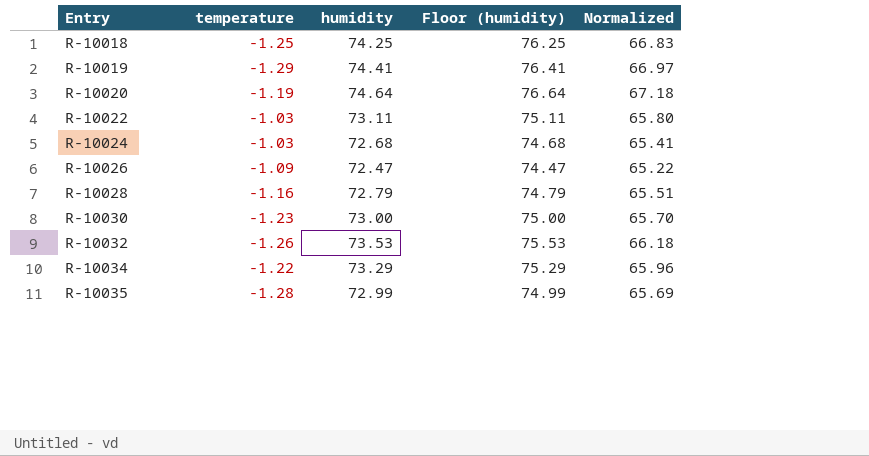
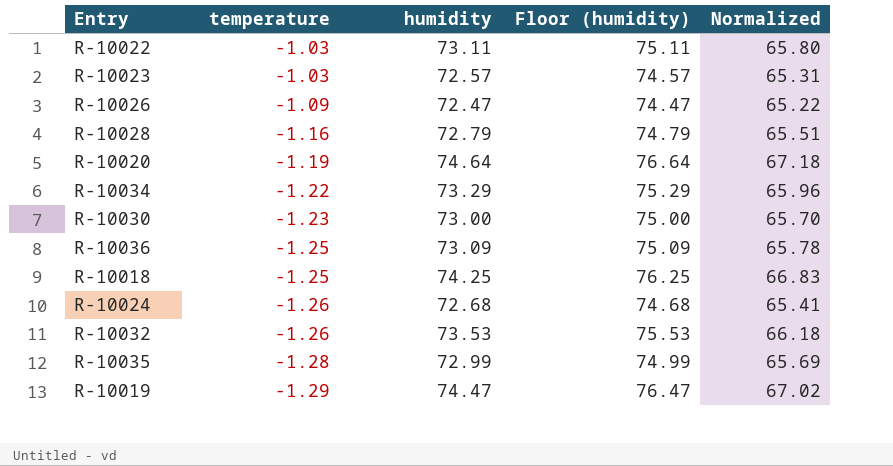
row order: Entry ascending -> temperature descending
row R-10023: none -> -1.03 | 72.57 | 74.57 | 65.31
row R-10036: none -> -1.25 | 73.09 | 75.09 | 65.78
R-10024 | temperature: -1.03 -> -1.26
R-10019 | humidity: 74.41 -> 74.47
R-10019 | Floor (humidity): 76.41 -> 76.47
R-10019 | Normalized: 66.97 -> 67.02

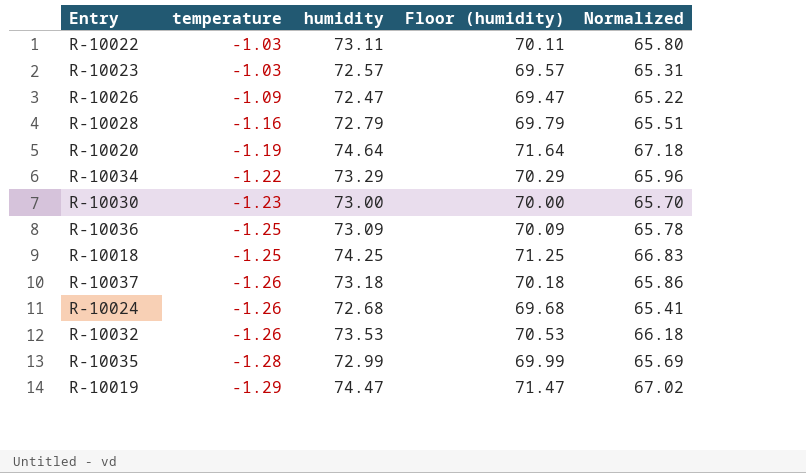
column Floor (humidity) | formula: [humidity] + 2 -> [humidity] - 3
row R-10037: none -> -1.26 | 73.18 | 70.18 | 65.86

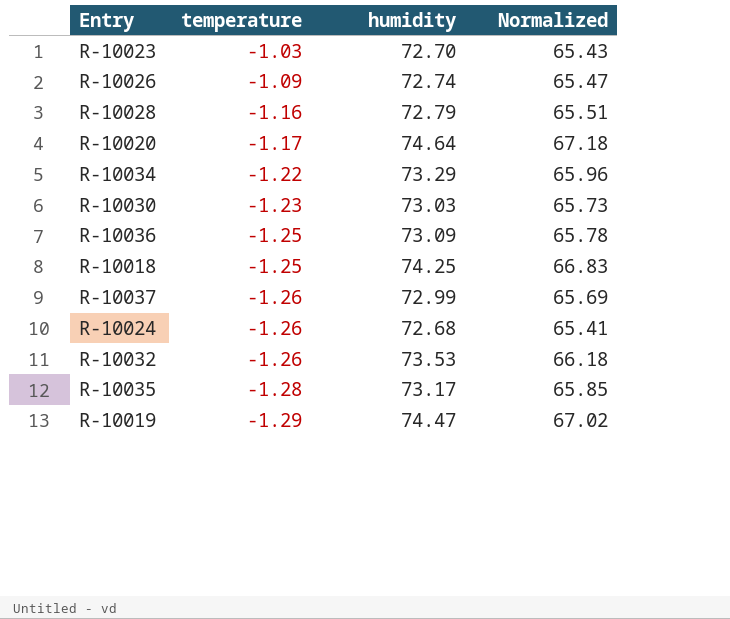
column Floor (humidity) | formula: [humidity] - 3 -> none
row R-10022: -1.03 | 73.11 | 70.11 | 65.80 -> none
R-10023 | humidity: 72.57 -> 72.70
R-10023 | Normalized: 65.31 -> 65.43
R-10026 | humidity: 72.47 -> 72.74
R-10026 | Normalized: 65.22 -> 65.47
R-10020 | temperature: -1.19 -> -1.17
R-10030 | humidity: 73.00 -> 73.03
R-10030 | Normalized: 65.70 -> 65.73
R-10037 | humidity: 73.18 -> 72.99
R-10037 | Normalized: 65.86 -> 65.69
R-10035 | humidity: 72.99 -> 73.17
R-10035 | Normalized: 65.69 -> 65.85

